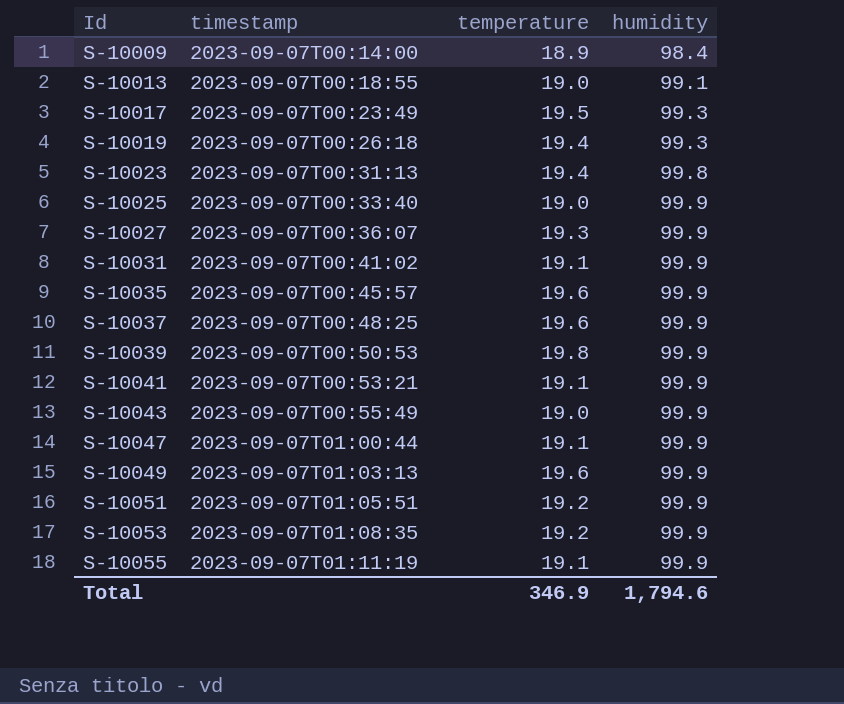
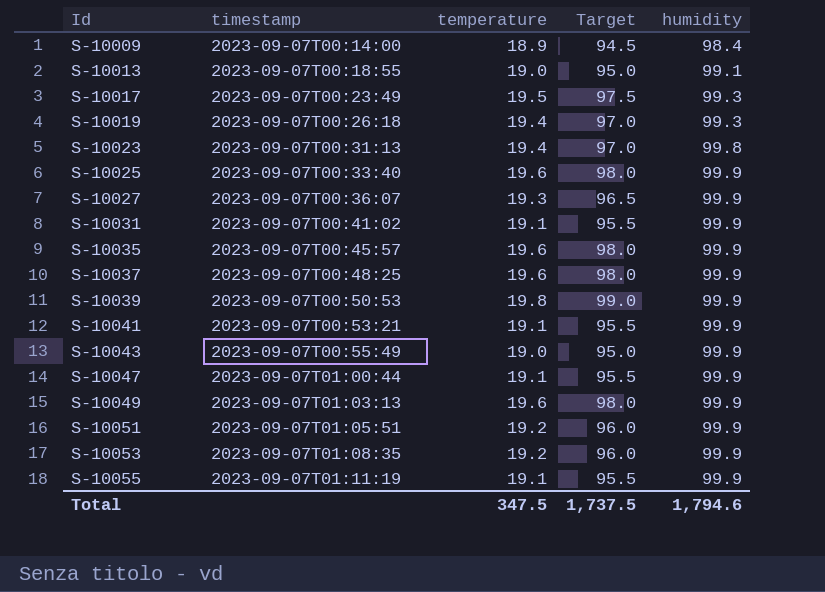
column Target | formula: none -> [temperature] * 5
S-10025 | temperature: 19.0 -> 19.6
Total | temperature: 346.9 -> 347.5

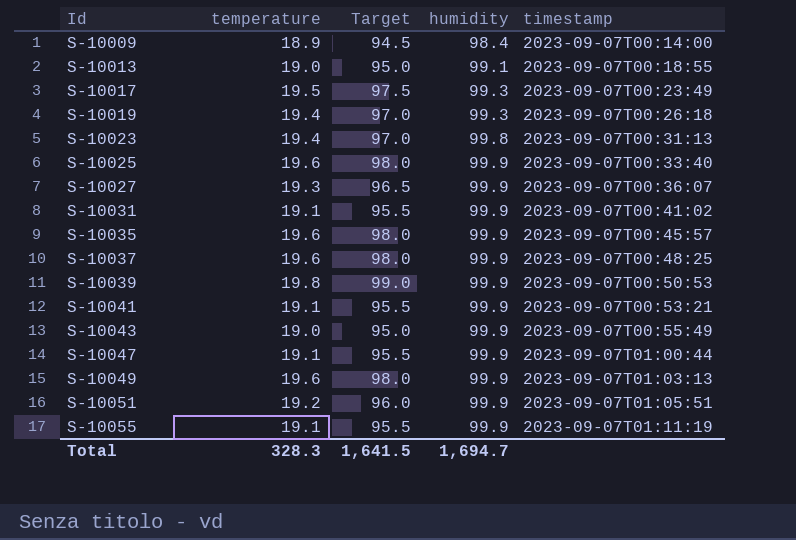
column timestamp | position: 2 -> 5
row S-10053: 2023-09-07T01:08:35 | 19.2 | 96.0 | 99.9 -> none
Total | temperature: 347.5 -> 328.3
Total | Target: 1,737.5 -> 1,641.5
Total | humidity: 1,794.6 -> 1,694.7

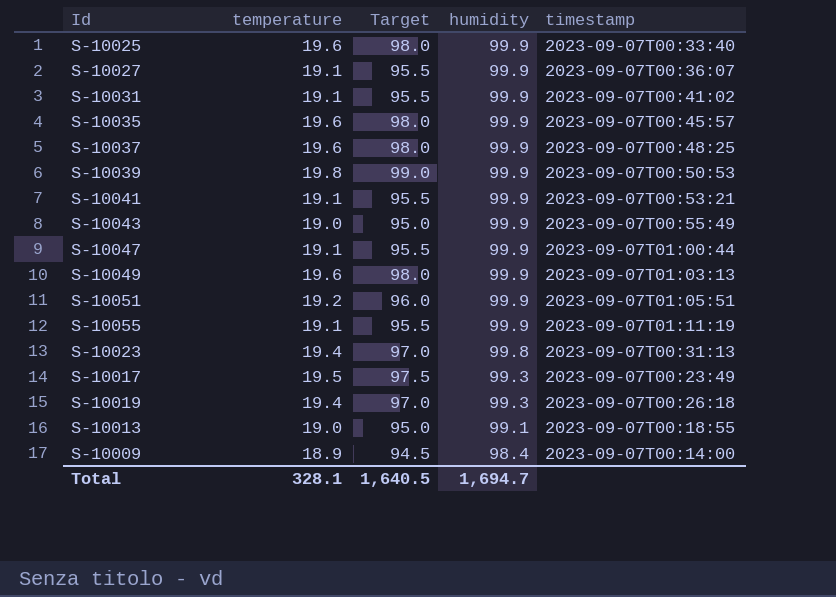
row order: Id ascending -> humidity descending
S-10027 | temperature: 19.3 -> 19.1
S-10027 | Target: 96.5 -> 95.5
Total | temperature: 328.3 -> 328.1
Total | Target: 1,641.5 -> 1,640.5

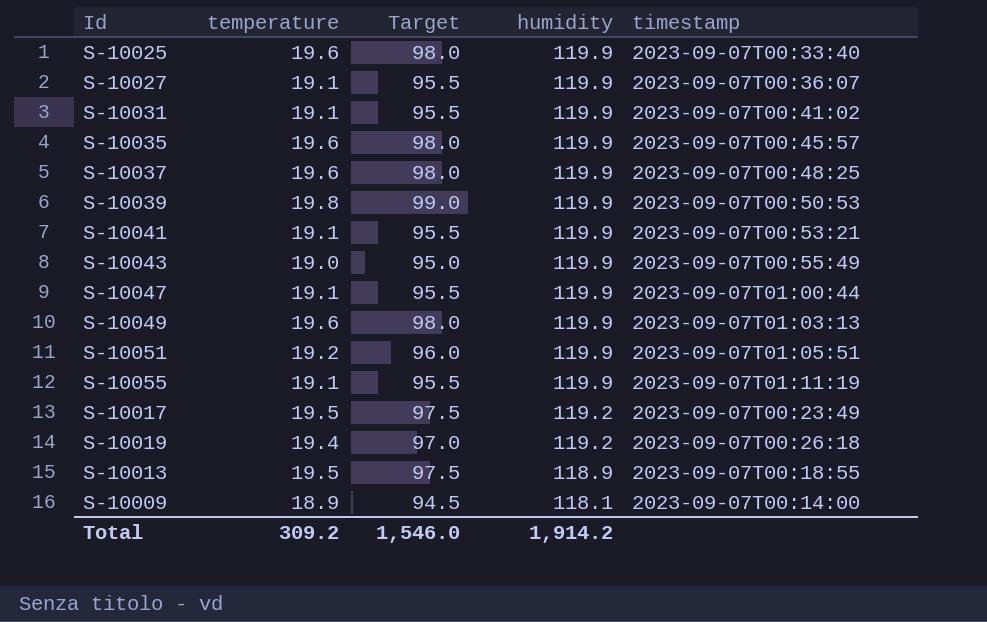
row S-10023: 19.4 | 97.0 | 99.8 | 2023-09-07T00:31:13 -> none
S-10025 | humidity: 99.9 -> 119.9
S-10027 | humidity: 99.9 -> 119.9
S-10031 | humidity: 99.9 -> 119.9
S-10035 | humidity: 99.9 -> 119.9
S-10037 | humidity: 99.9 -> 119.9
S-10039 | humidity: 99.9 -> 119.9
S-10041 | humidity: 99.9 -> 119.9
S-10043 | humidity: 99.9 -> 119.9
S-10047 | humidity: 99.9 -> 119.9
S-10049 | humidity: 99.9 -> 119.9
S-10051 | humidity: 99.9 -> 119.9
S-10055 | humidity: 99.9 -> 119.9
S-10017 | humidity: 99.3 -> 119.2
S-10019 | humidity: 99.3 -> 119.2
S-10013 | temperature: 19.0 -> 19.5
S-10013 | Target: 95.0 -> 97.5
S-10013 | humidity: 99.1 -> 118.9
S-10009 | humidity: 98.4 -> 118.1
Total | temperature: 328.1 -> 309.2
Total | Target: 1,640.5 -> 1,546.0
Total | humidity: 1,694.7 -> 1,914.2

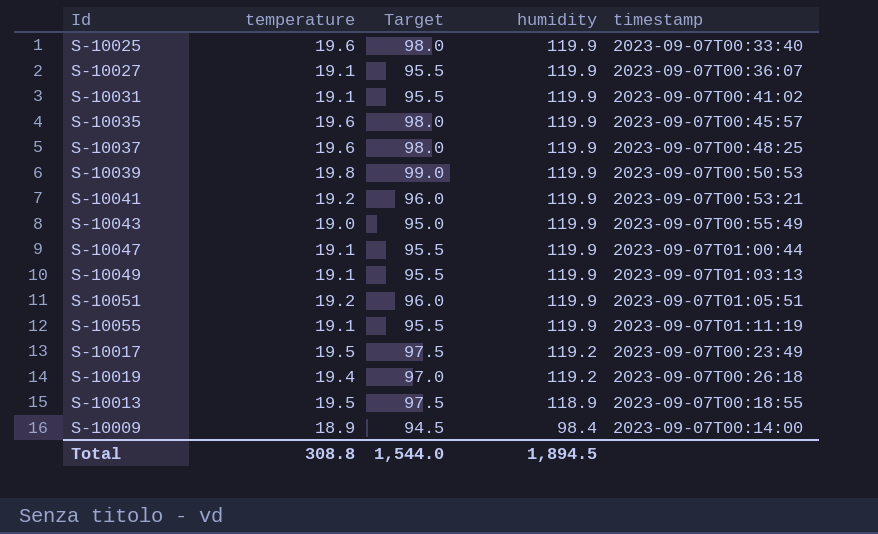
S-10041 | temperature: 19.1 -> 19.2
S-10041 | Target: 95.5 -> 96.0
S-10049 | temperature: 19.6 -> 19.1
S-10049 | Target: 98.0 -> 95.5
S-10009 | humidity: 118.1 -> 98.4
Total | temperature: 309.2 -> 308.8
Total | Target: 1,546.0 -> 1,544.0
Total | humidity: 1,914.2 -> 1,894.5

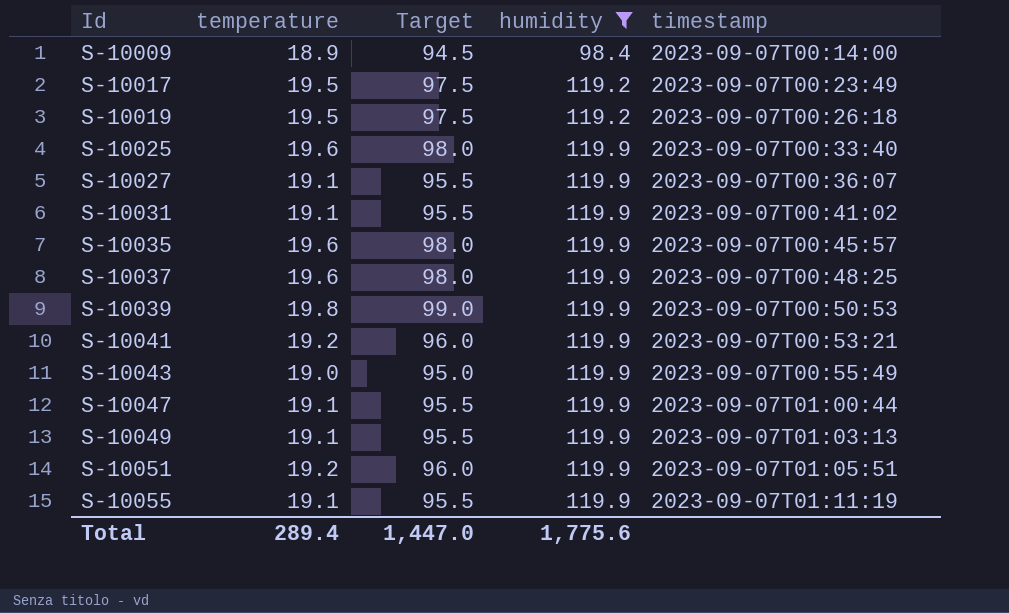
filter: none -> humidity != 118.9
row order: humidity descending -> Id ascending
S-10019 | temperature: 19.4 -> 19.5
S-10019 | Target: 97.0 -> 97.5
Total | temperature: 308.8 -> 289.4
Total | Target: 1,544.0 -> 1,447.0
Total | humidity: 1,894.5 -> 1,775.6

